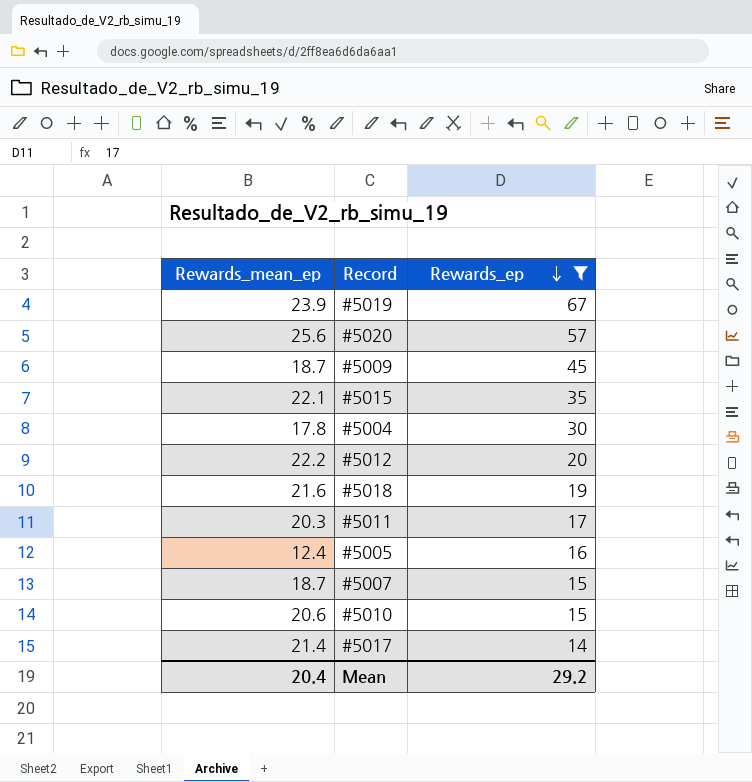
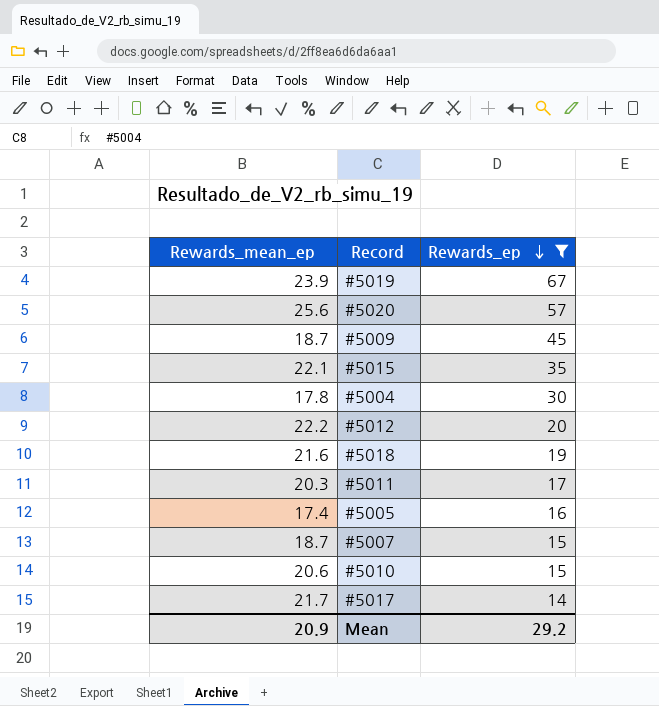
#5005 | Rewards_mean_ep: 12.4 -> 17.4
#5017 | Rewards_mean_ep: 21.4 -> 21.7
Mean | Rewards_mean_ep: 20.4 -> 20.9

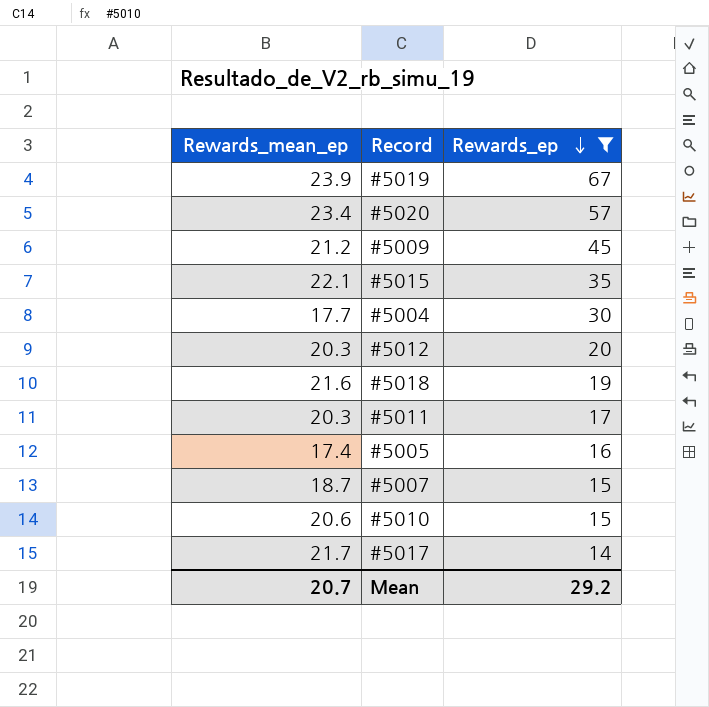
#5020 | Rewards_mean_ep: 25.6 -> 23.4
#5009 | Rewards_mean_ep: 18.7 -> 21.2
#5004 | Rewards_mean_ep: 17.8 -> 17.7
#5012 | Rewards_mean_ep: 22.2 -> 20.3
Mean | Rewards_mean_ep: 20.9 -> 20.7

